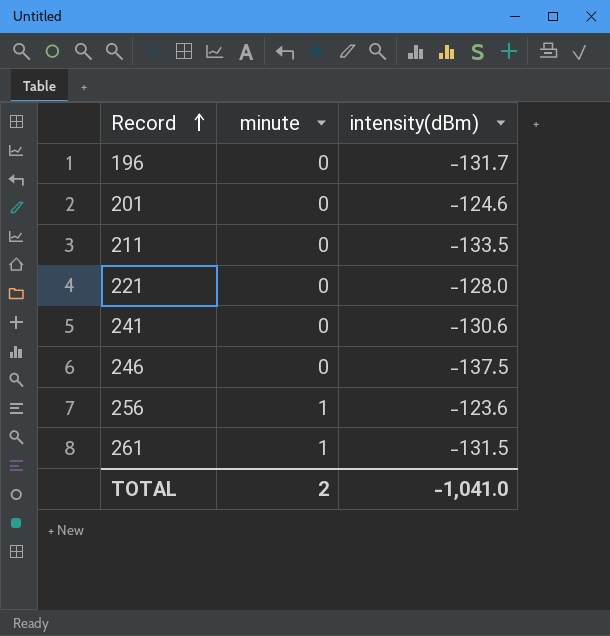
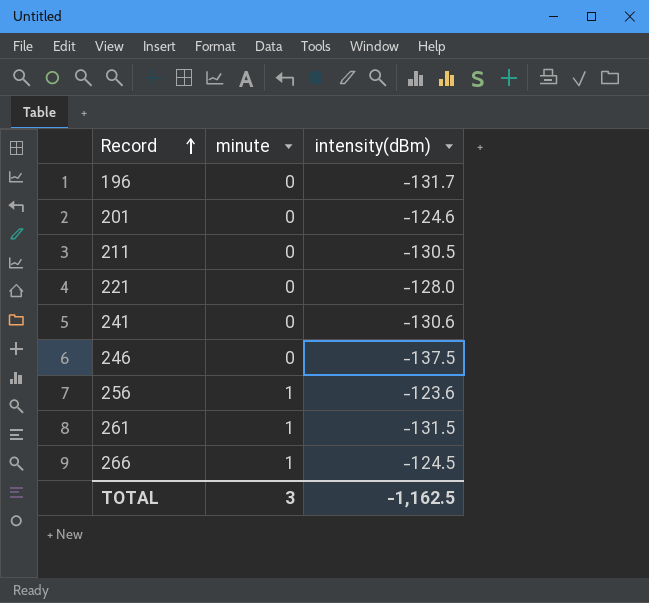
211 | intensity(dBm): -133.5 -> -130.5
row 266: none -> 1 | -124.5
TOTAL | minute: 2 -> 3
TOTAL | intensity(dBm): -1,041.0 -> -1,162.5

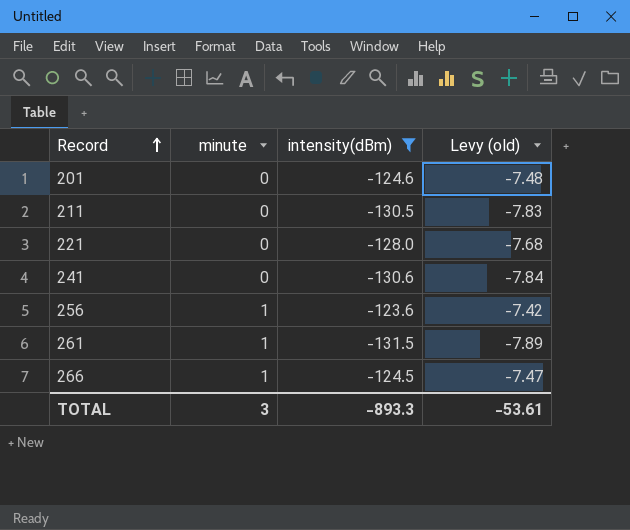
filter: none -> intensity(dBm) >= -131.5
column Levy (old) | formula: none -> [intensity(dBm)] * 0.06
TOTAL | intensity(dBm): -1,162.5 -> -893.3

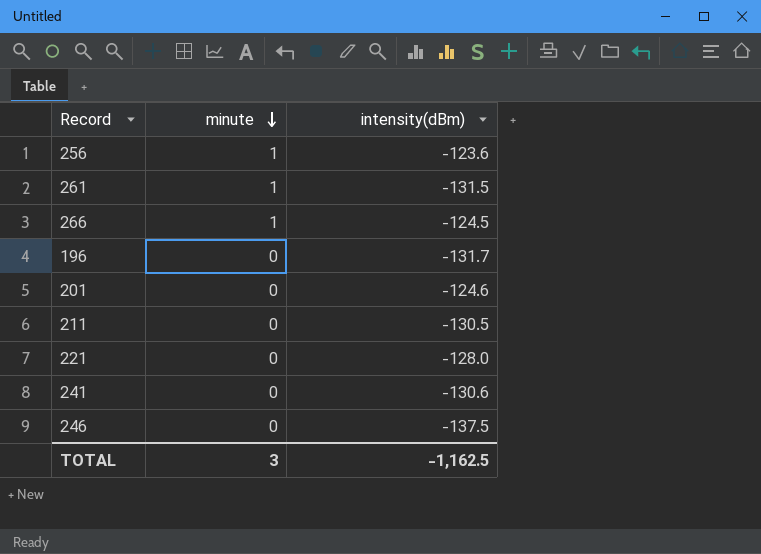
filter: intensity(dBm) >= -131.5 -> none
row order: Record ascending -> minute descending
column Levy (old) | formula: [intensity(dBm)] * 0.06 -> none
TOTAL | intensity(dBm): -893.3 -> -1,162.5

